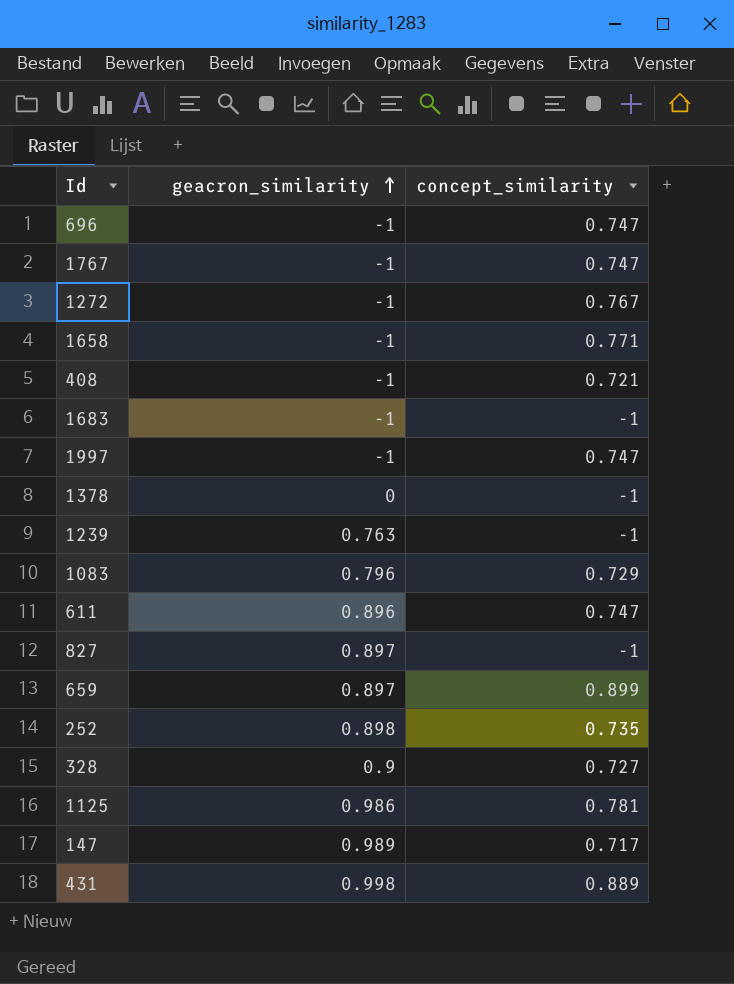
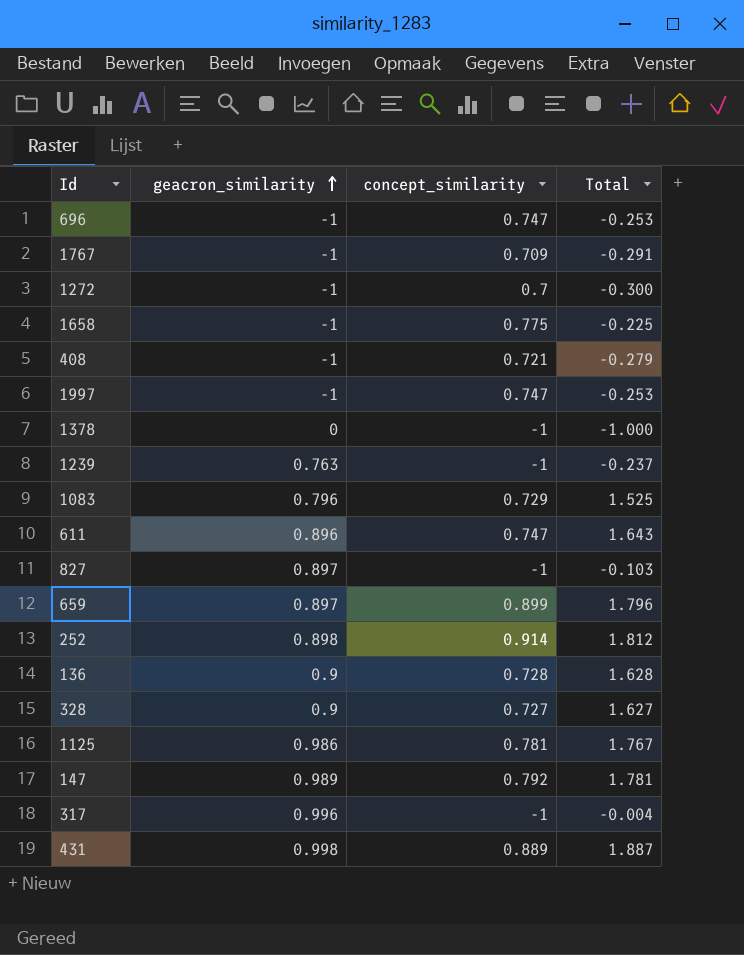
column Total | formula: none -> [geacron_similarity] + [concept_similarity]
row 1683: -1 | -1 -> none
1767 | concept_similarity: 0.747 -> 0.709
1272 | concept_similarity: 0.767 -> 0.7
1658 | concept_similarity: 0.771 -> 0.775
252 | concept_similarity: 0.735 -> 0.914
row 136: none -> 0.9 | 0.728 | 1.628
147 | concept_similarity: 0.717 -> 0.792
row 317: none -> 0.996 | -1 | -0.004

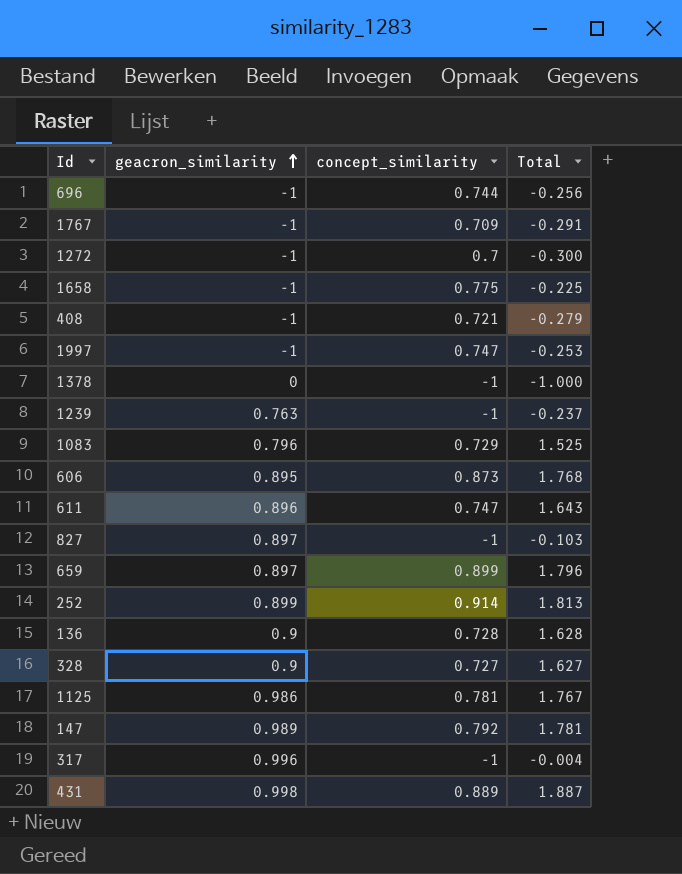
696 | concept_similarity: 0.747 -> 0.744
696 | Total: -0.253 -> -0.256
row 606: none -> 0.895 | 0.873 | 1.768
252 | geacron_similarity: 0.898 -> 0.899
252 | Total: 1.812 -> 1.813

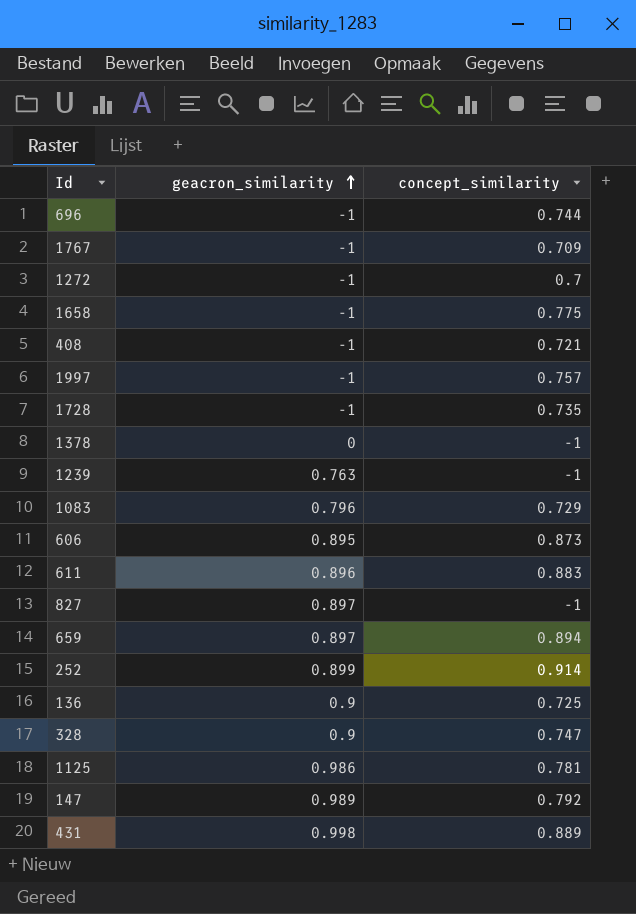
column Total | formula: [geacron_similarity] + [concept_similarity] -> none
row 317: 0.996 | -1 | -0.004 -> none
1997 | concept_similarity: 0.747 -> 0.757
row 1728: none -> -1 | 0.735
611 | concept_similarity: 0.747 -> 0.883
659 | concept_similarity: 0.899 -> 0.894
136 | concept_similarity: 0.728 -> 0.725
328 | concept_similarity: 0.727 -> 0.747

